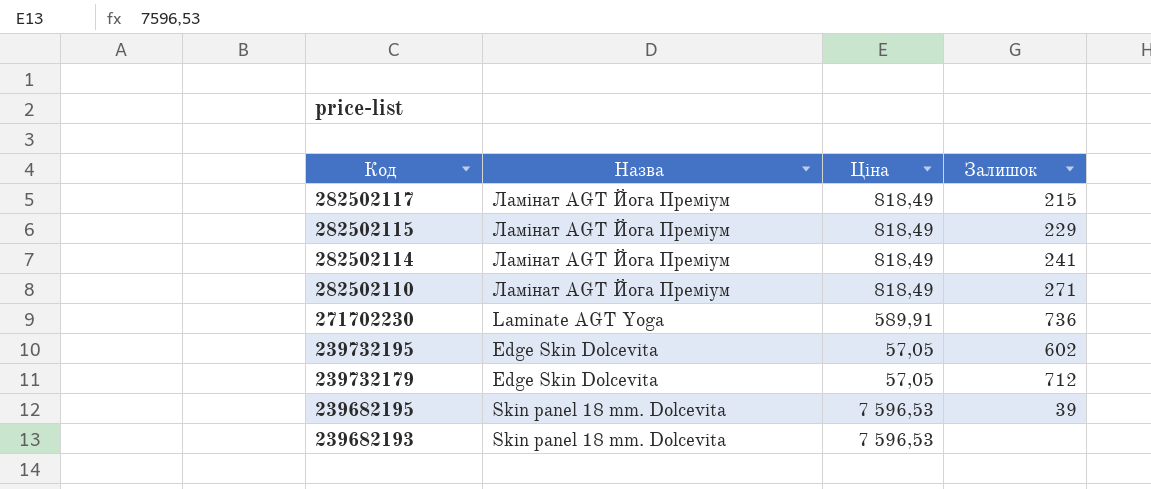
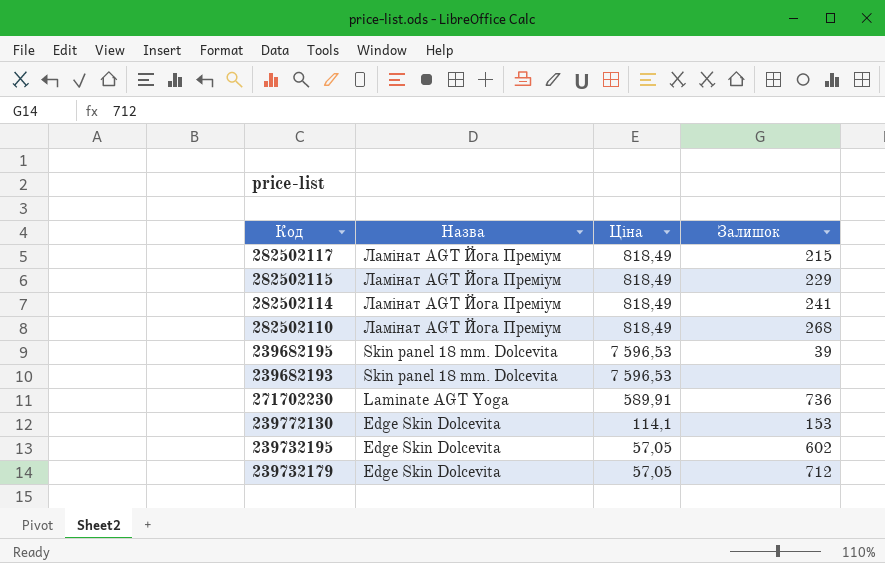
row order: Код descending -> Назва descending
282502110 | Залишок: 271 -> 268
row 239772130: none -> Edge Skin Dolcevita | 114,1 | 153

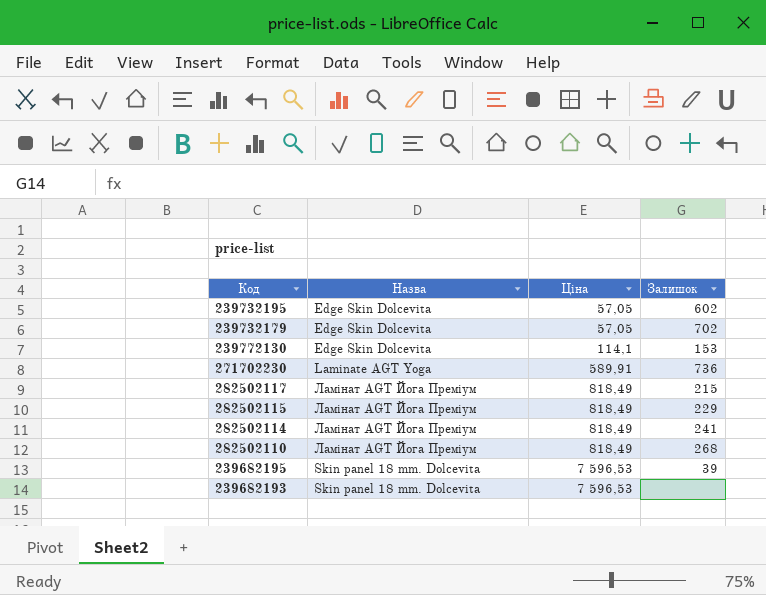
row order: Назва descending -> Ціна ascending
239732179 | Залишок: 712 -> 702

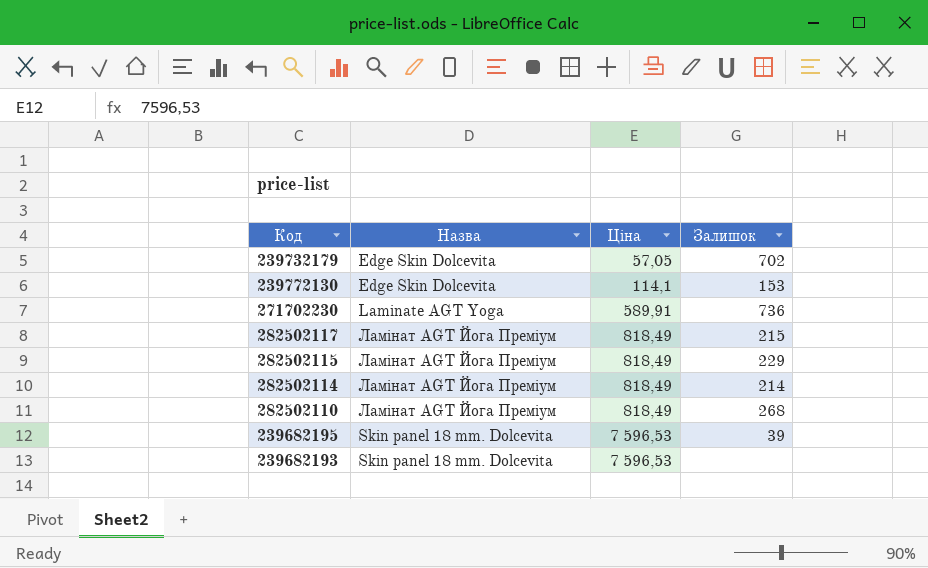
row 239732195: Edge Skin Dolcevita | 57,05 | 602 -> none
282502114 | Залишок: 241 -> 214

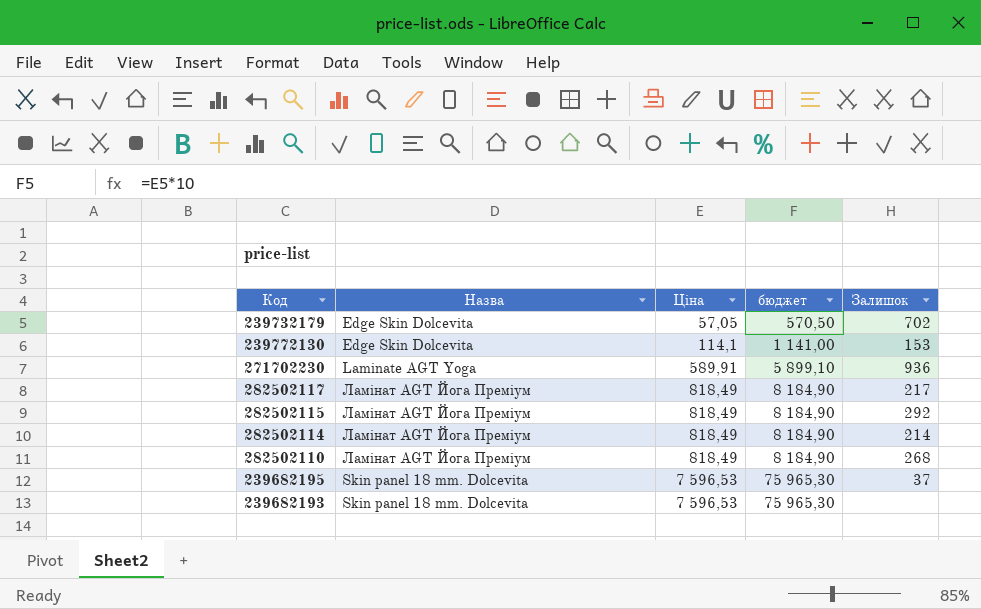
column бюджет | formula: none -> [Ціна] * 10
271702230 | Залишок: 736 -> 936
282502117 | Залишок: 215 -> 217
282502115 | Залишок: 229 -> 292
239682195 | Залишок: 39 -> 37

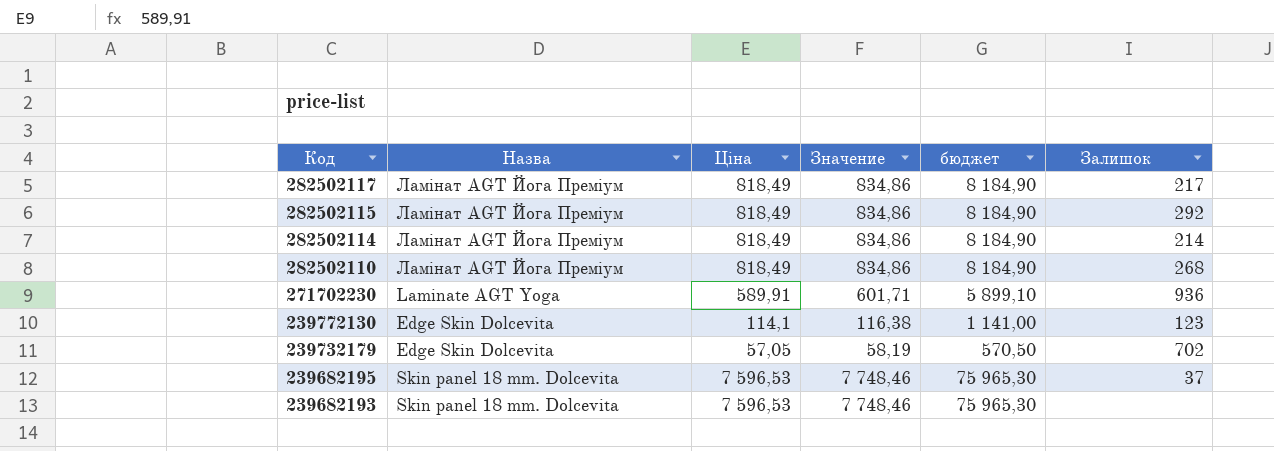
row order: Ціна ascending -> Код descending
column Значение | formula: none -> [Ціна] * 1,02
239772130 | Залишок: 153 -> 123

